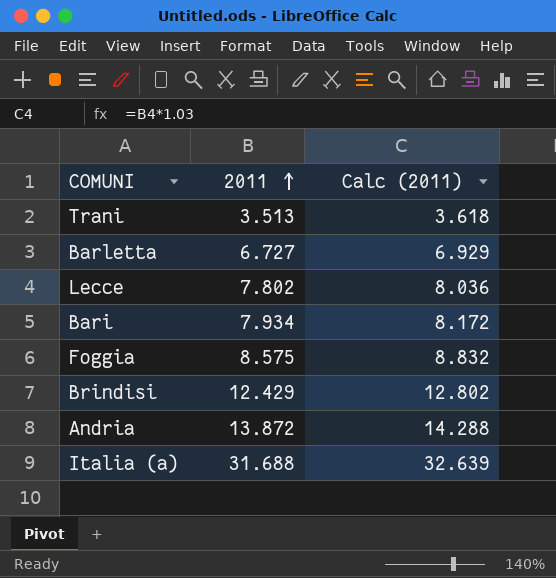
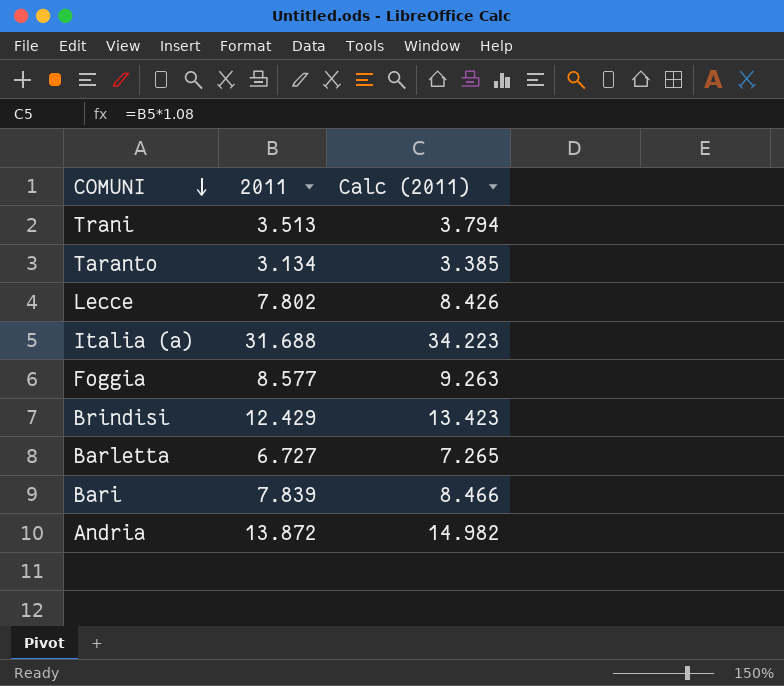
row order: 2011 ascending -> COMUNI descending
column Calc (2011) | formula: [2011] * 1.03 -> [2011] * 1.08
row Taranto: none -> 3.134 | 3.385
Foggia | 2011: 8.575 -> 8.577
Bari | 2011: 7.934 -> 7.839

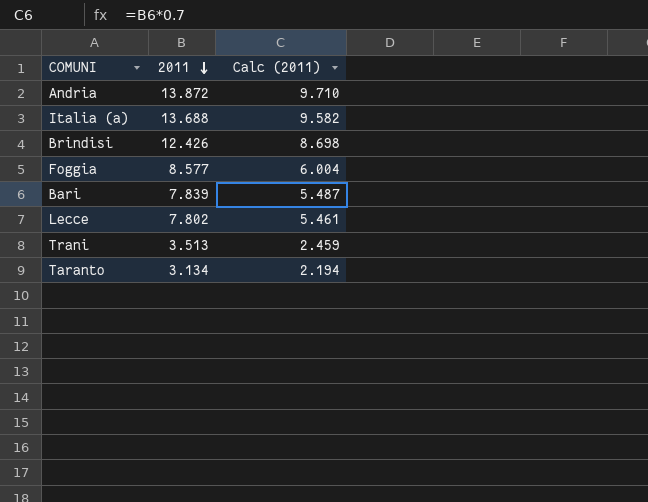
row order: COMUNI descending -> 2011 descending
column Calc (2011) | formula: [2011] * 1.08 -> [2011] * 0.7
row Barletta: 6.727 | 7.265 -> none
Italia (a) | 2011: 31.688 -> 13.688
Brindisi | 2011: 12.429 -> 12.426

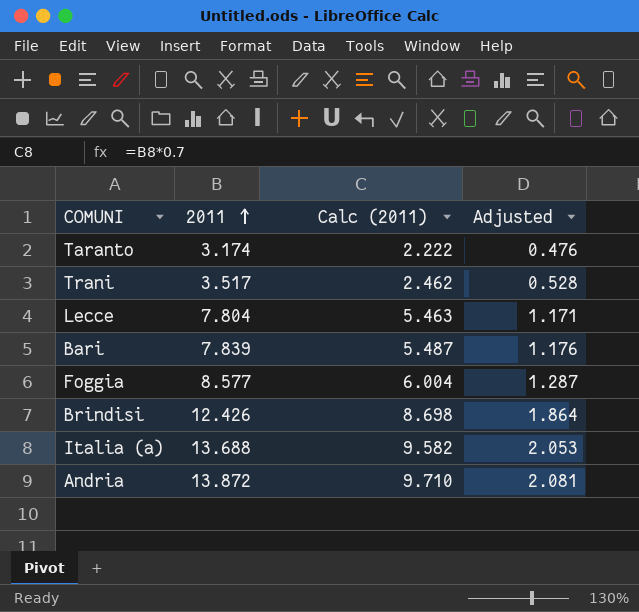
row order: 2011 descending -> 2011 ascending
column Adjusted | formula: none -> [2011] * 0.15
Taranto | 2011: 3.134 -> 3.174
Taranto | Calc (2011): 2.194 -> 2.222
Trani | 2011: 3.513 -> 3.517
Trani | Calc (2011): 2.459 -> 2.462
Lecce | 2011: 7.802 -> 7.804
Lecce | Calc (2011): 5.461 -> 5.463

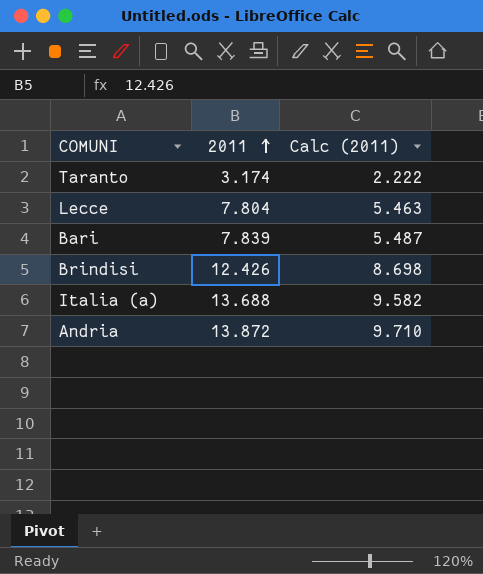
column Adjusted | formula: [2011] * 0.15 -> none
row Trani: 3.517 | 2.462 | 0.528 -> none
row Foggia: 8.577 | 6.004 | 1.287 -> none

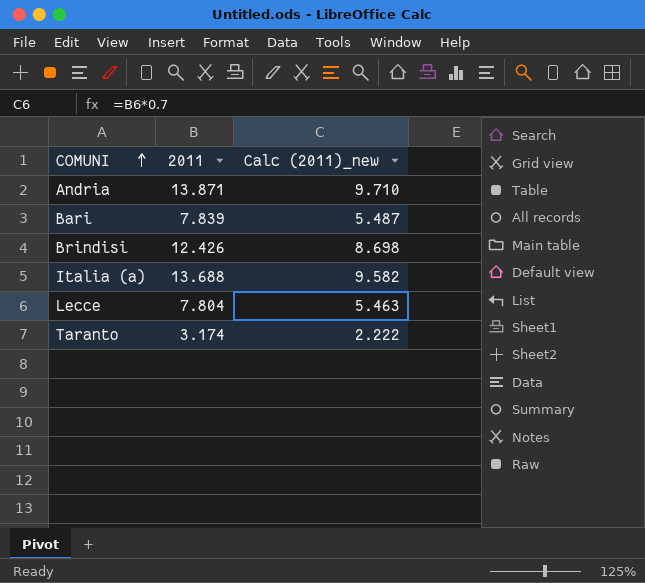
row order: 2011 ascending -> COMUNI ascending
column name: Calc (2011) -> Calc (2011)_new
Andria | 2011: 13.872 -> 13.871

